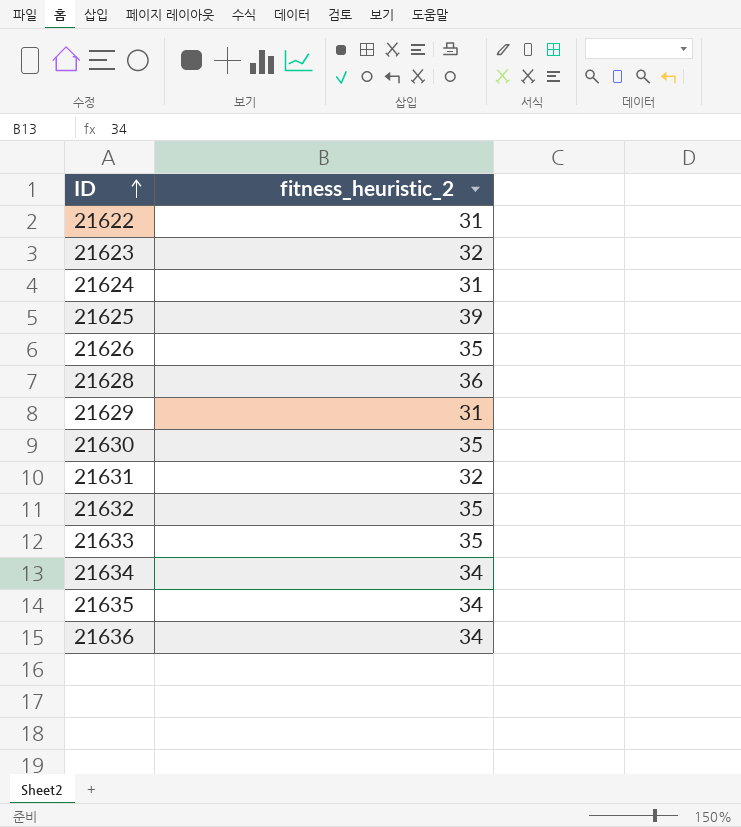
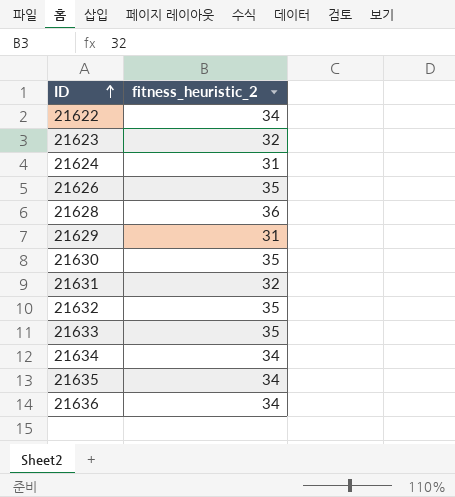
row 21625: 39 -> none
21622 | fitness_heuristic_2: 31 -> 34

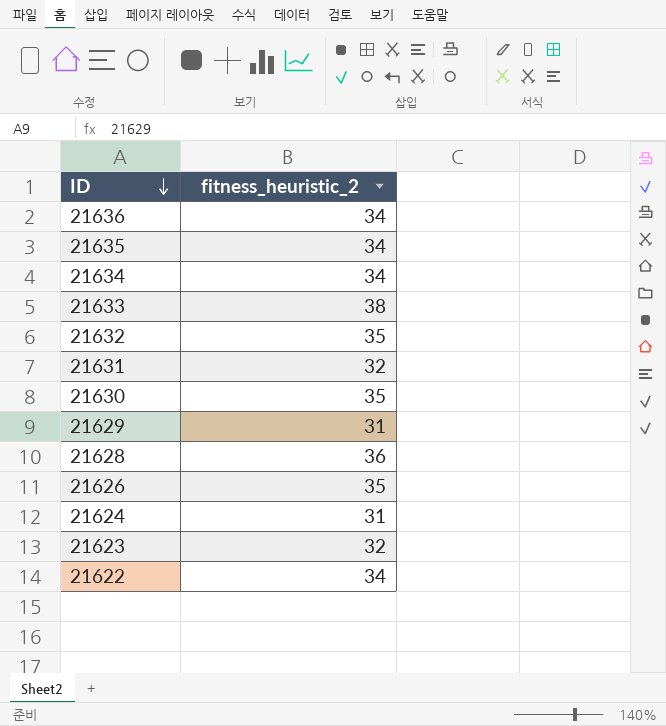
row order: ID ascending -> ID descending
21633 | fitness_heuristic_2: 35 -> 38

